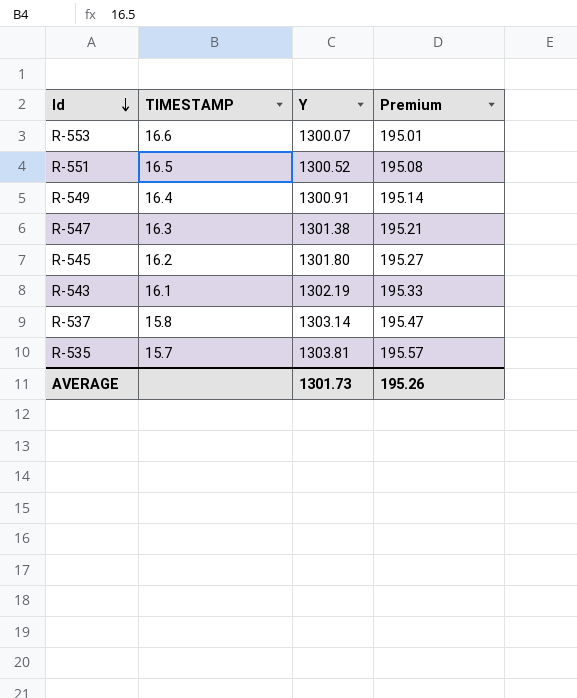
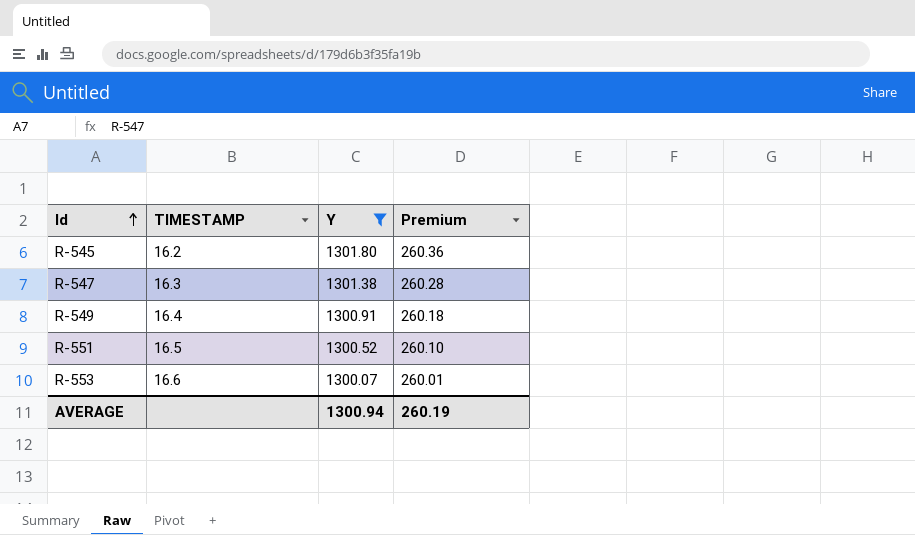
filter: none -> Y <= 1301.80
row order: Id descending -> Id ascending
column Premium | formula: [Y] * 0.15 -> [Y] * 0.2
AVERAGE | Y: 1301.73 -> 1300.94
AVERAGE | Premium: 195.26 -> 260.19

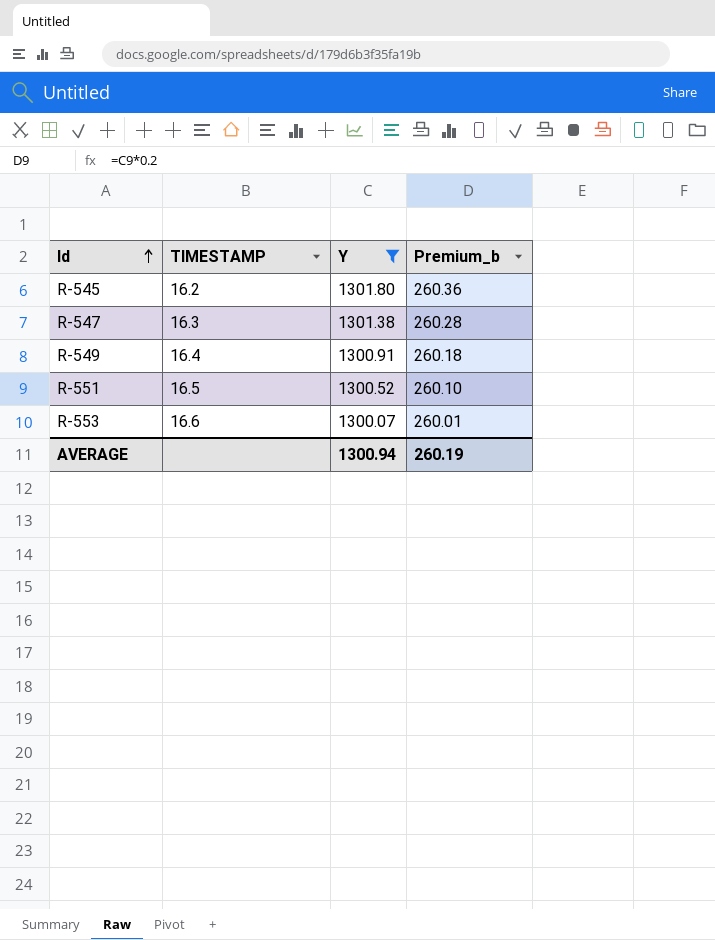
column name: Premium -> Premium_b

